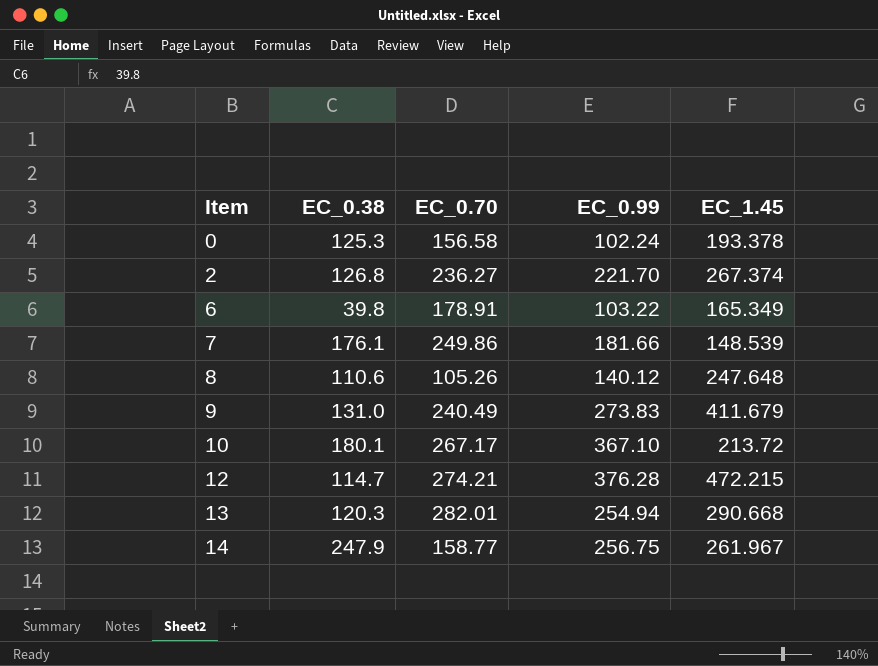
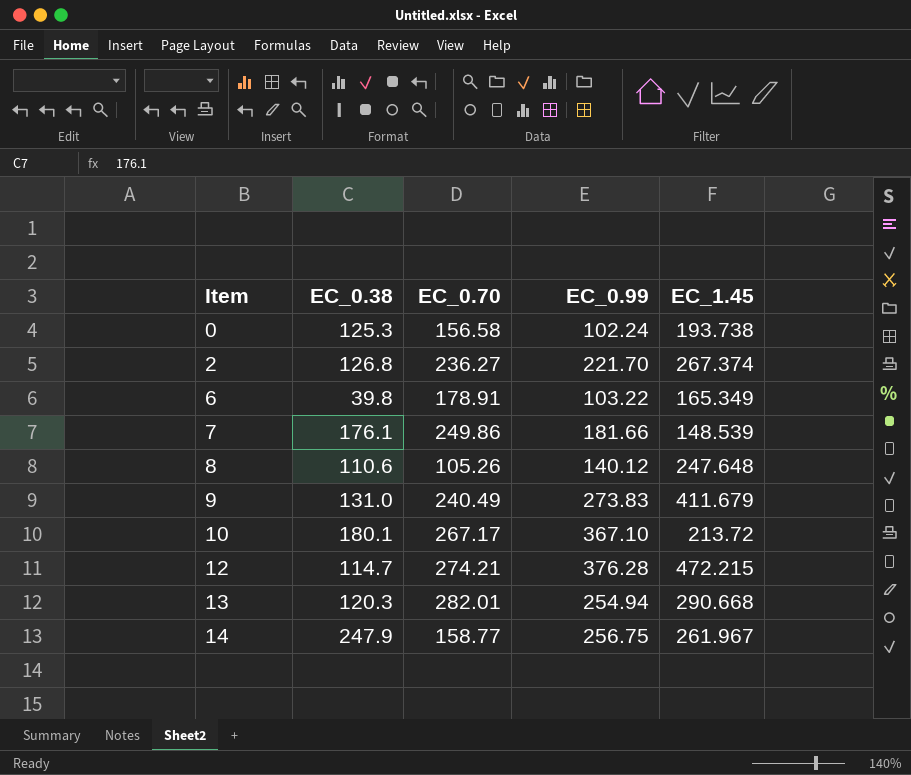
0 | EC_1.45: 193.378 -> 193.738

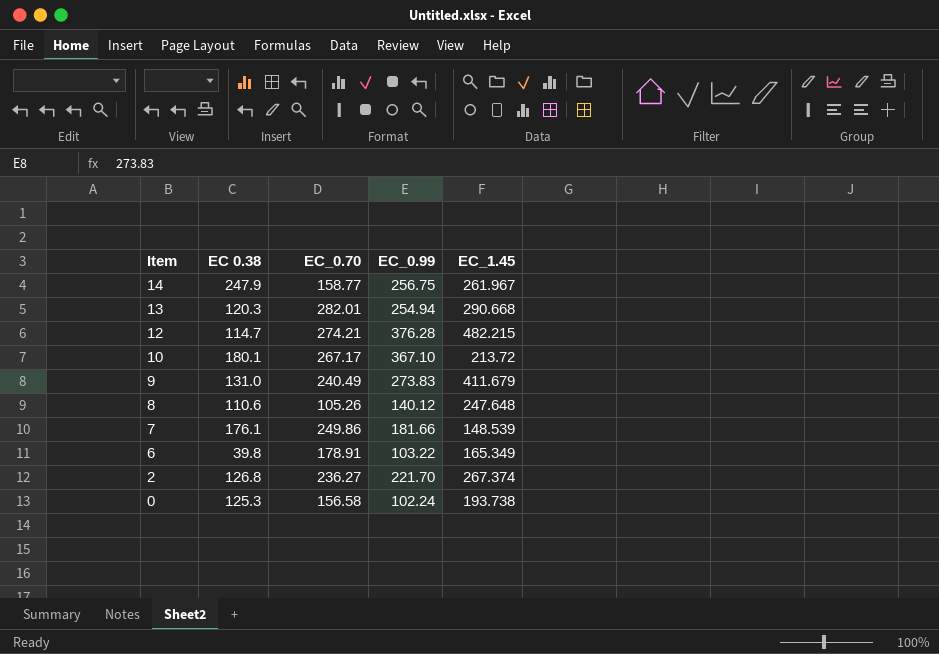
row order: Item ascending -> Item descending
column name: EC_0.38 -> EC 0.38
12 | EC_1.45: 472.215 -> 482.215

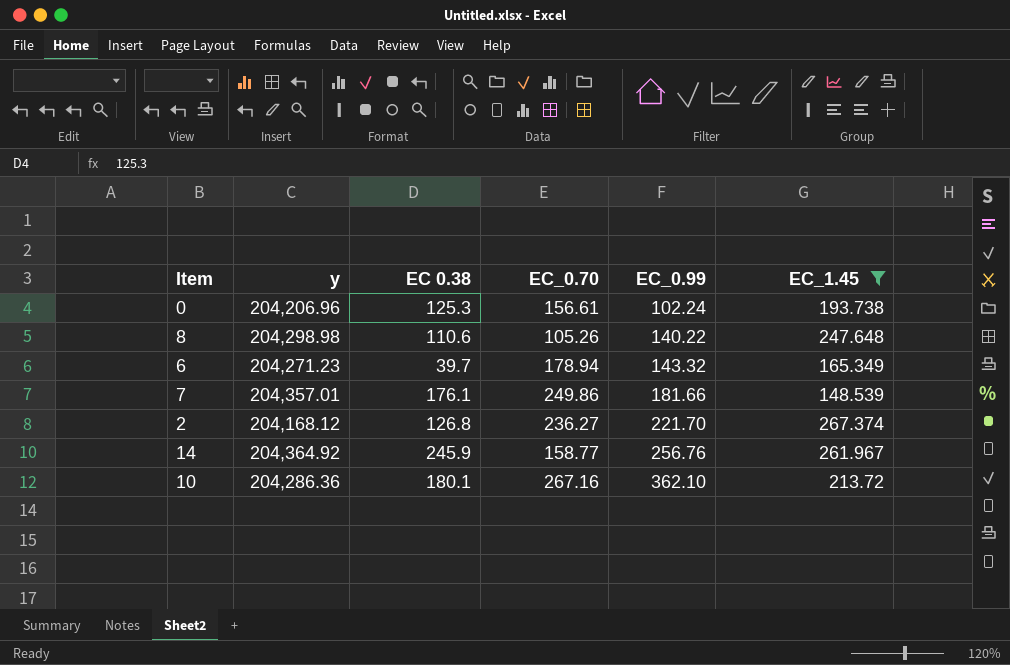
filter: none -> EC_1.45 <= 267.374
row order: Item descending -> EC_0.99 ascending
column y | position: none -> 2
0 | EC_0.70: 156.58 -> 156.61
8 | EC_0.99: 140.12 -> 140.22
6 | EC 0.38: 39.8 -> 39.7
6 | EC_0.70: 178.91 -> 178.94
6 | EC_0.99: 103.22 -> 143.32
14 | EC 0.38: 247.9 -> 245.9
14 | EC_0.99: 256.75 -> 256.76
10 | EC_0.70: 267.17 -> 267.16
10 | EC_0.99: 367.10 -> 362.10

